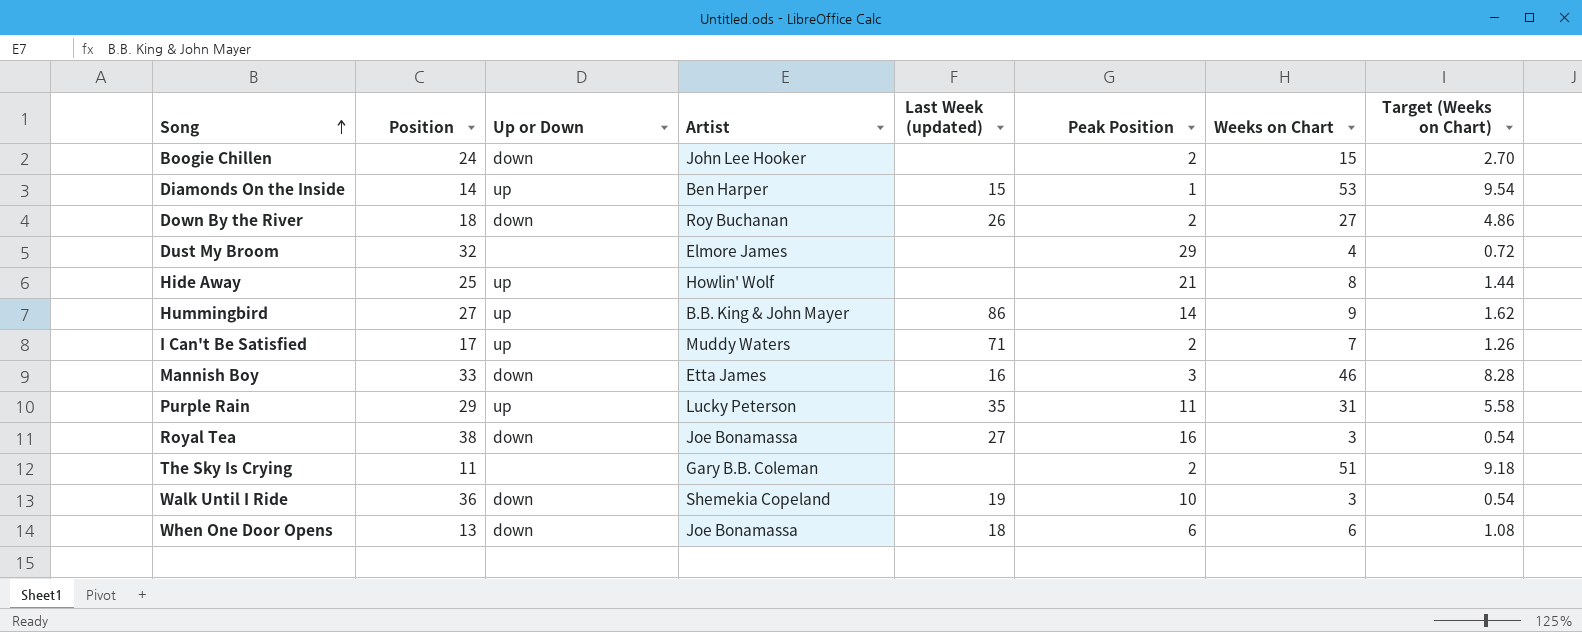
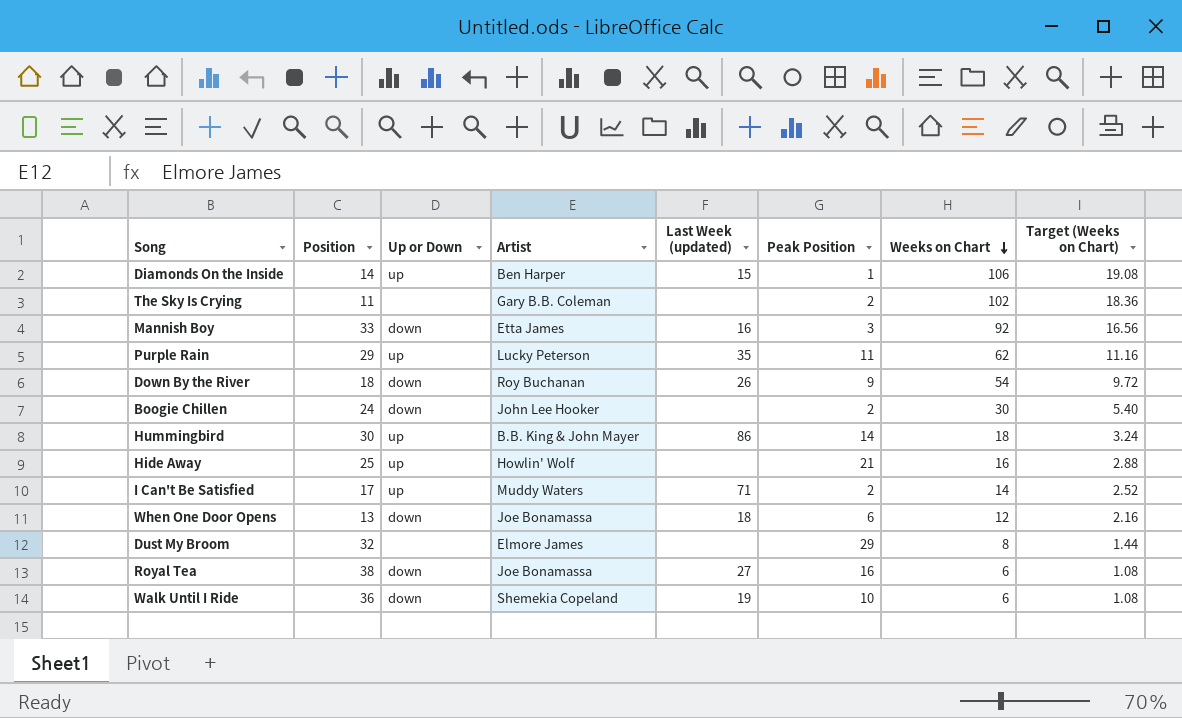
row order: Song ascending -> Weeks on Chart descending
Diamonds On the Inside | Weeks on Chart: 53 -> 106
Diamonds On the Inside | Target (Weeks on Chart): 9.54 -> 19.08
The Sky Is Crying | Weeks on Chart: 51 -> 102
The Sky Is Crying | Target (Weeks on Chart): 9.18 -> 18.36
Mannish Boy | Weeks on Chart: 46 -> 92
Mannish Boy | Target (Weeks on Chart): 8.28 -> 16.56
Purple Rain | Weeks on Chart: 31 -> 62
Purple Rain | Target (Weeks on Chart): 5.58 -> 11.16
Down By the River | Peak Position: 2 -> 9
Down By the River | Weeks on Chart: 27 -> 54
Down By the River | Target (Weeks on Chart): 4.86 -> 9.72
Boogie Chillen | Weeks on Chart: 15 -> 30
Boogie Chillen | Target (Weeks on Chart): 2.70 -> 5.40
Hummingbird | Position: 27 -> 30
Hummingbird | Weeks on Chart: 9 -> 18
Hummingbird | Target (Weeks on Chart): 1.62 -> 3.24
Hide Away | Weeks on Chart: 8 -> 16
Hide Away | Target (Weeks on Chart): 1.44 -> 2.88
I Can't Be Satisfied | Weeks on Chart: 7 -> 14
I Can't Be Satisfied | Target (Weeks on Chart): 1.26 -> 2.52
When One Door Opens | Weeks on Chart: 6 -> 12
When One Door Opens | Target (Weeks on Chart): 1.08 -> 2.16
Dust My Broom | Weeks on Chart: 4 -> 8
Dust My Broom | Target (Weeks on Chart): 0.72 -> 1.44
Royal Tea | Weeks on Chart: 3 -> 6
Royal Tea | Target (Weeks on Chart): 0.54 -> 1.08
Walk Until I Ride | Weeks on Chart: 3 -> 6
Walk Until I Ride | Target (Weeks on Chart): 0.54 -> 1.08

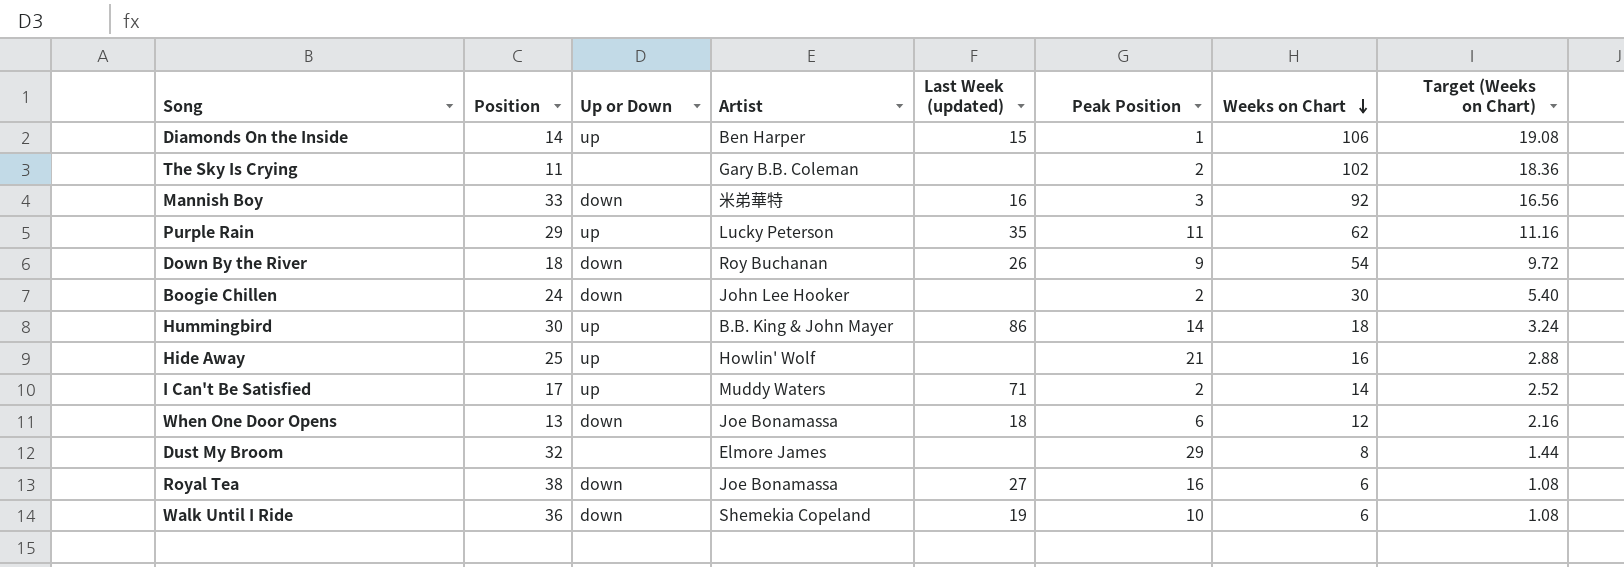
Mannish Boy | Artist: Etta James -> 米弟華特

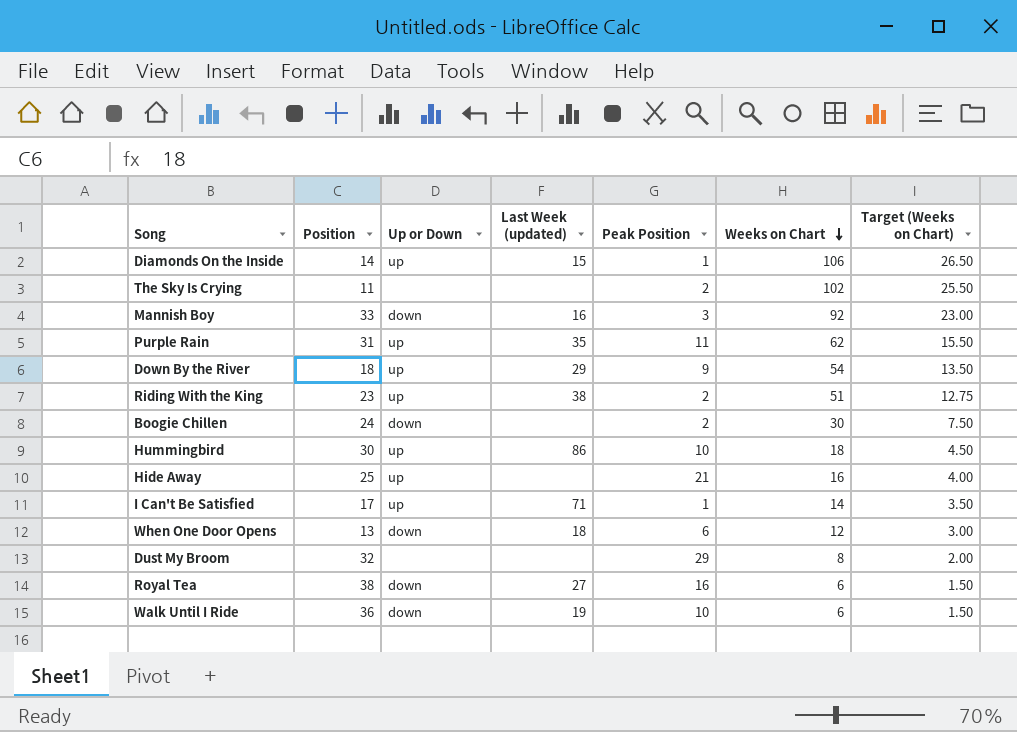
column Artist | position: 4 -> none
column Target (Weeks on Chart) | formula: [Weeks on Chart] * 0.18 -> [Weeks on Chart] * 0.25
Purple Rain | Position: 29 -> 31
Down By the River | Up or Down: down -> up
Down By the River | Last Week (updated): 26 -> 29
row Riding With the King: none -> 23 | up | 38 | 2 | 51 | 12.75
Hummingbird | Peak Position: 14 -> 10
I Can't Be Satisfied | Peak Position: 2 -> 1

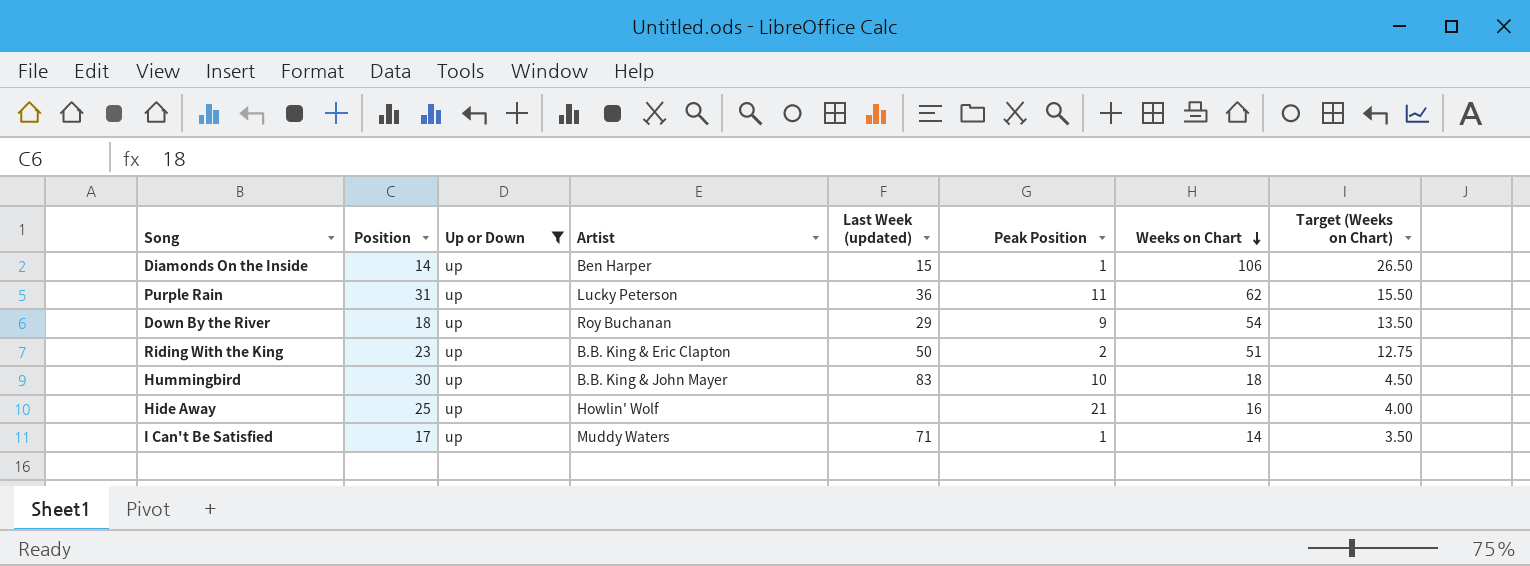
filter: none -> Up or Down = up
column Artist | position: none -> 4
Purple Rain | Last Week (updated): 35 -> 36
Riding With the King | Last Week (updated): 38 -> 50
Hummingbird | Last Week (updated): 86 -> 83

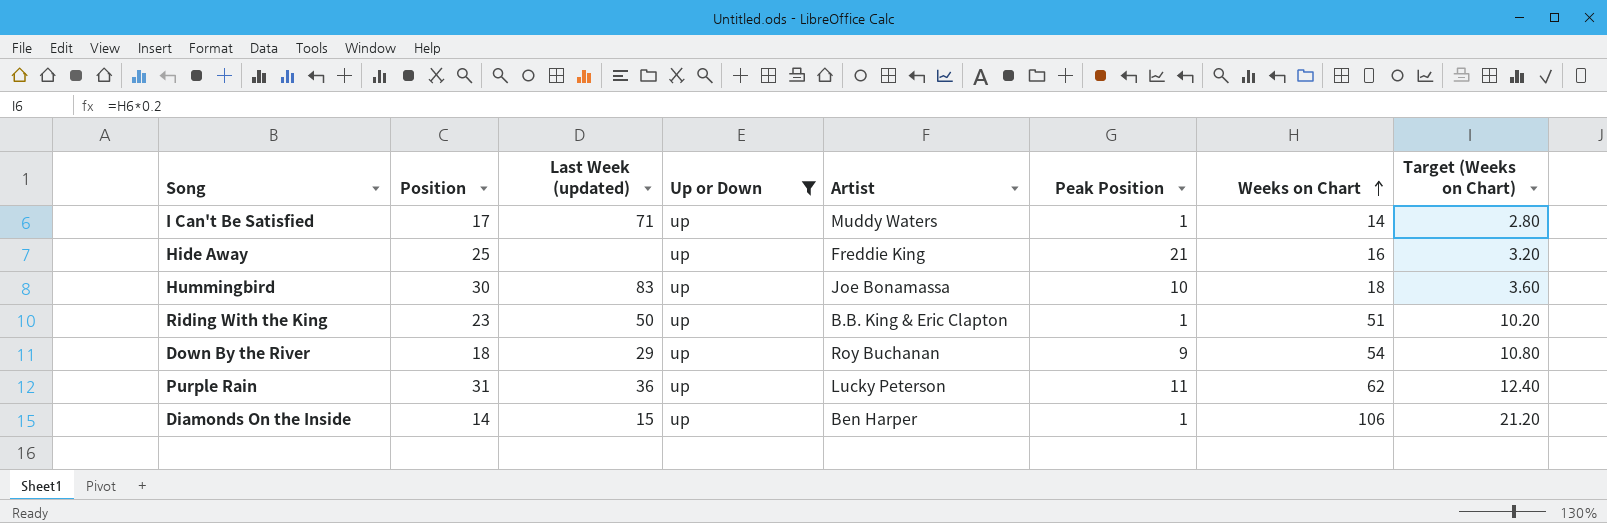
row order: Weeks on Chart descending -> Weeks on Chart ascending
column Last Week (updated) | position: 5 -> 3
column Target (Weeks on Chart) | formula: [Weeks on Chart] * 0.25 -> [Weeks on Chart] * 0.2
Hide Away | Artist: Howlin' Wolf -> Freddie King
Hummingbird | Artist: B.B. King & John Mayer -> Joe Bonamassa
Riding With the King | Peak Position: 2 -> 1

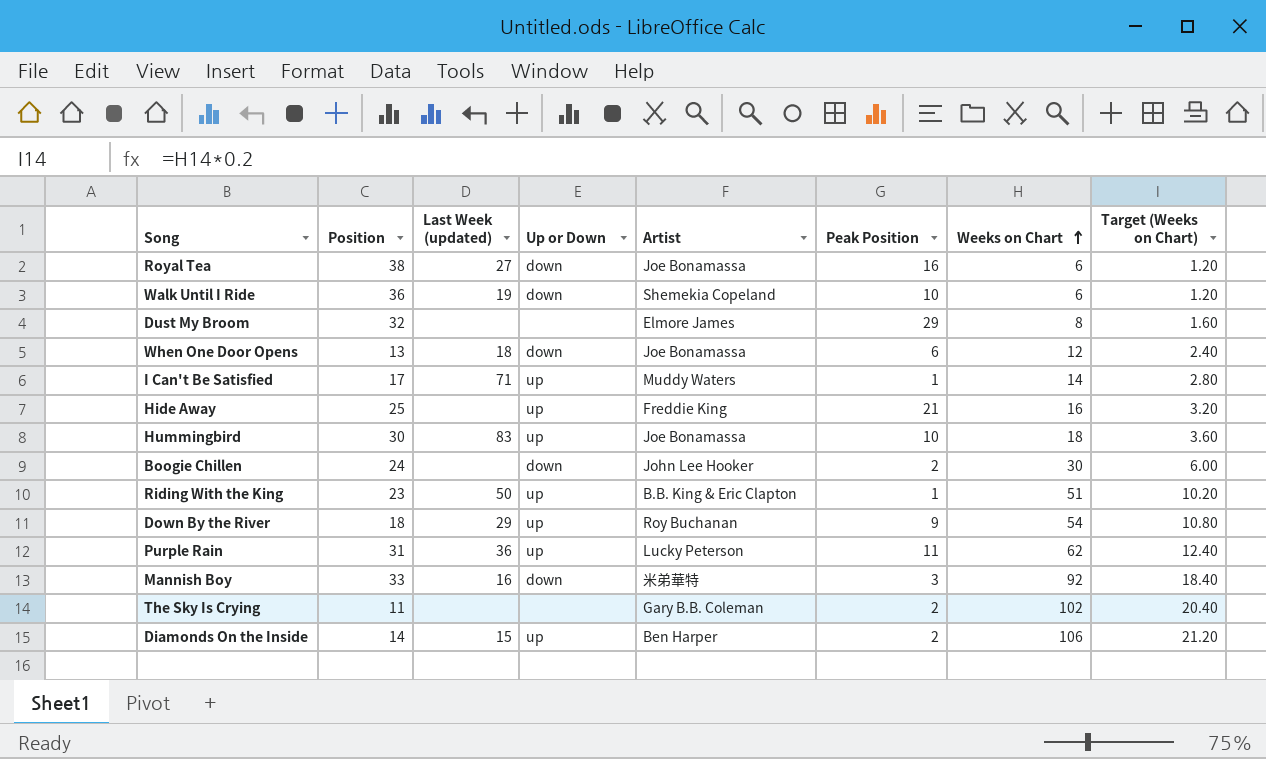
filter: Up or Down = up -> none
Diamonds On the Inside | Peak Position: 1 -> 2

